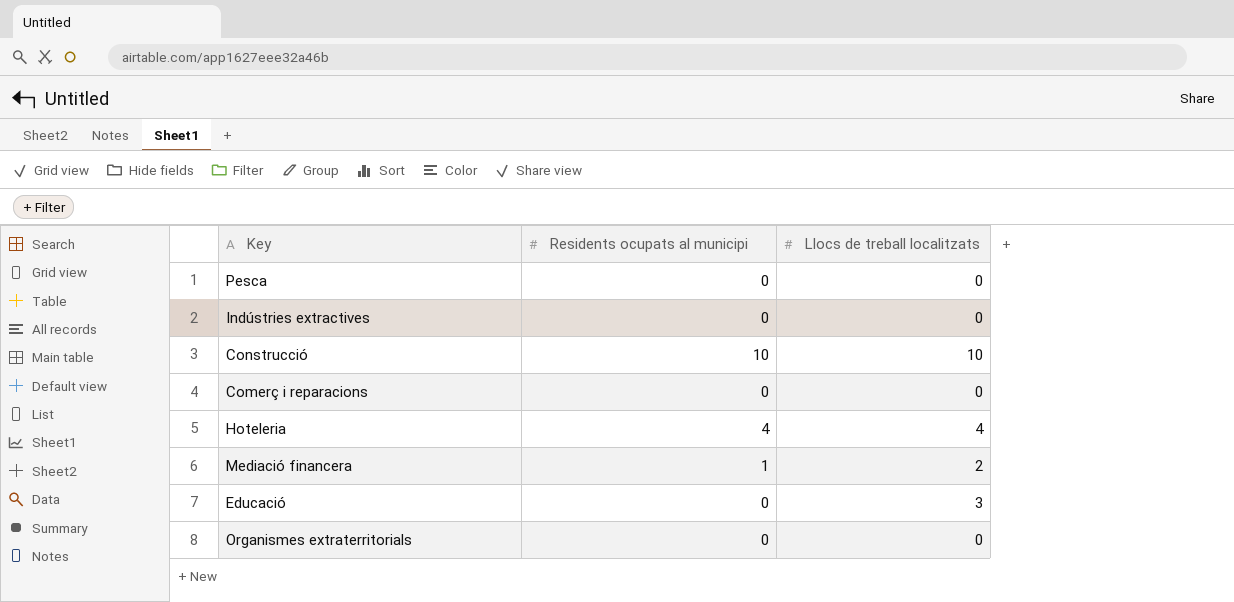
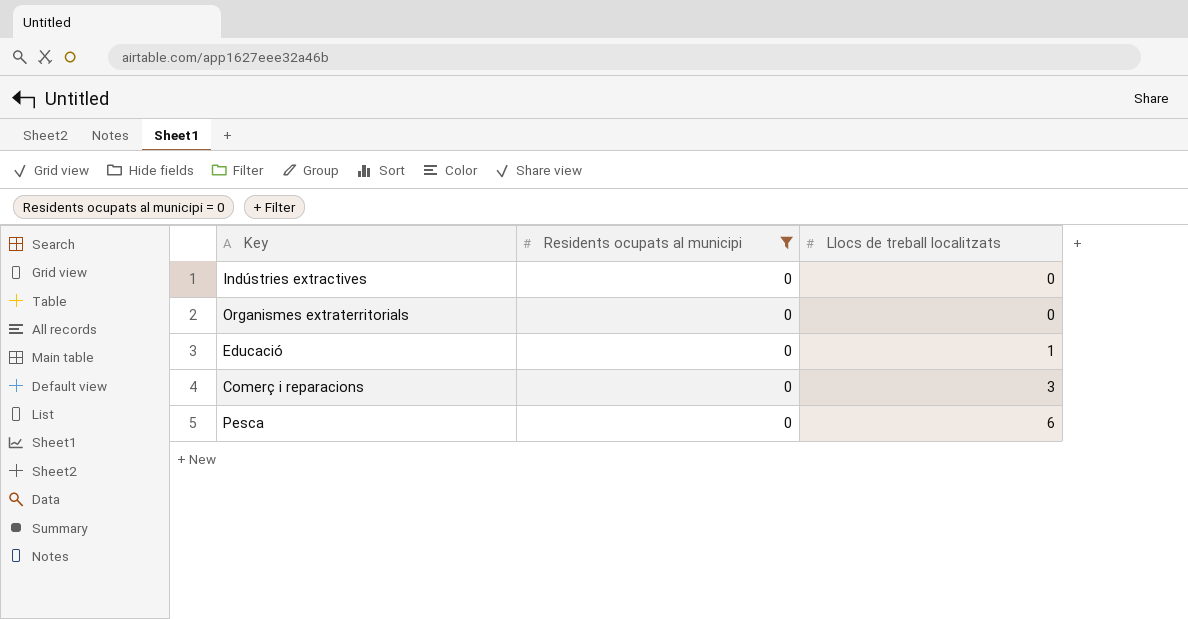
filter: none -> Residents ocupats al municipi = 0
row order: none -> Llocs de treball localitzats ascending
Educació | Llocs de treball localitzats: 3 -> 1
Comerç i reparacions | Llocs de treball localitzats: 0 -> 3
Pesca | Llocs de treball localitzats: 0 -> 6

